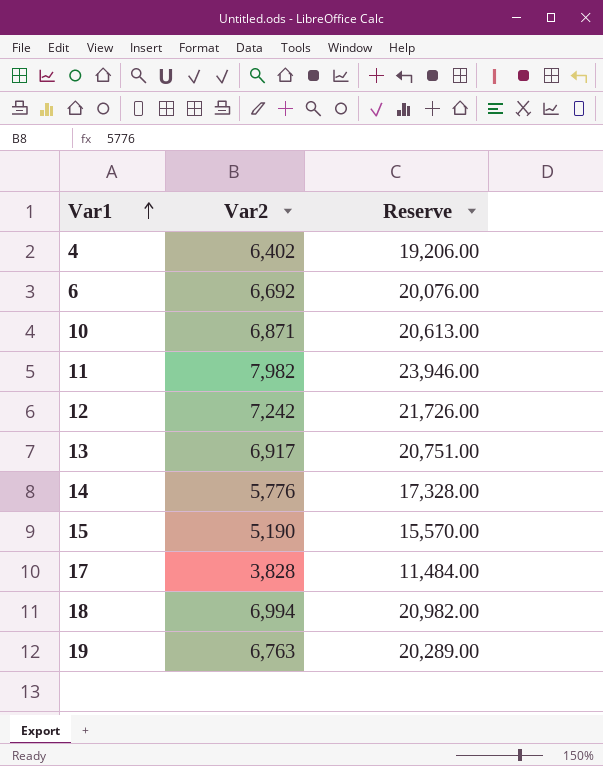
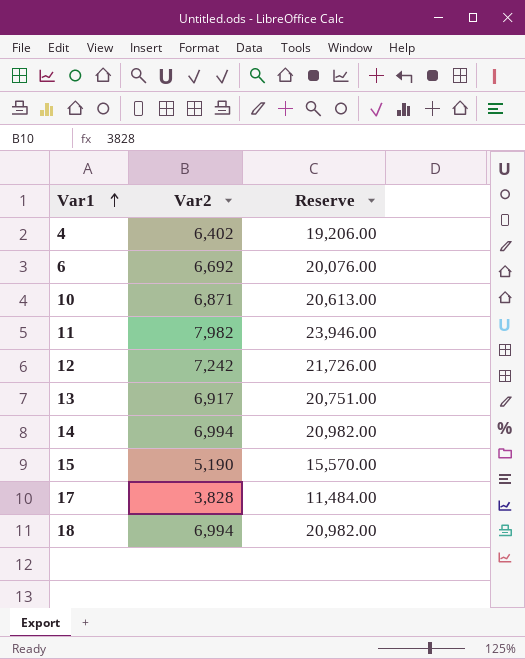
row 19: 6,763 | 20,289.00 -> none
14 | Var2: 5,776 -> 6,994
14 | Reserve: 17,328.00 -> 20,982.00

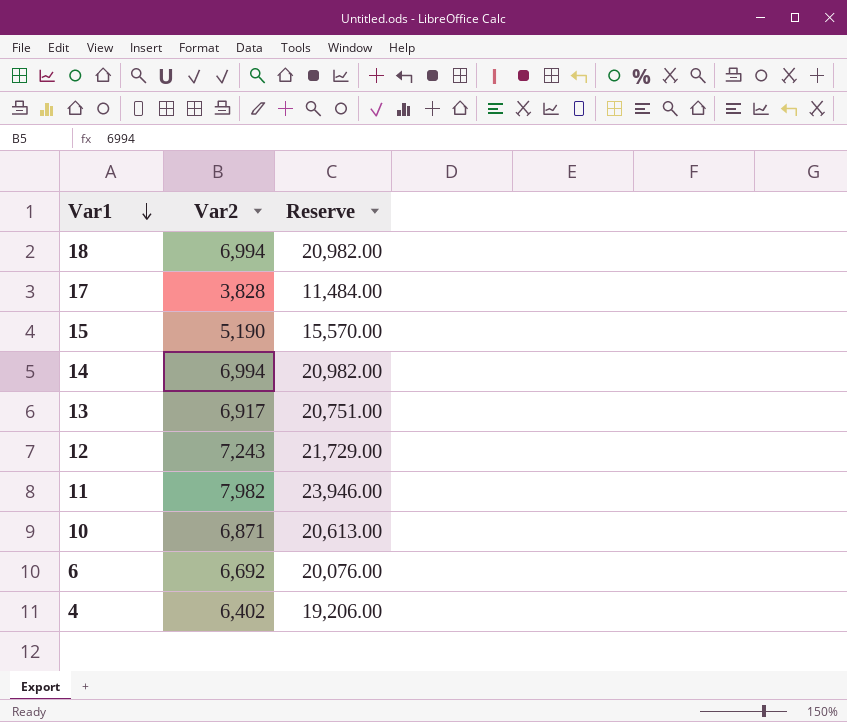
row order: Var1 ascending -> Var1 descending
12 | Var2: 7,242 -> 7,243
12 | Reserve: 21,726.00 -> 21,729.00

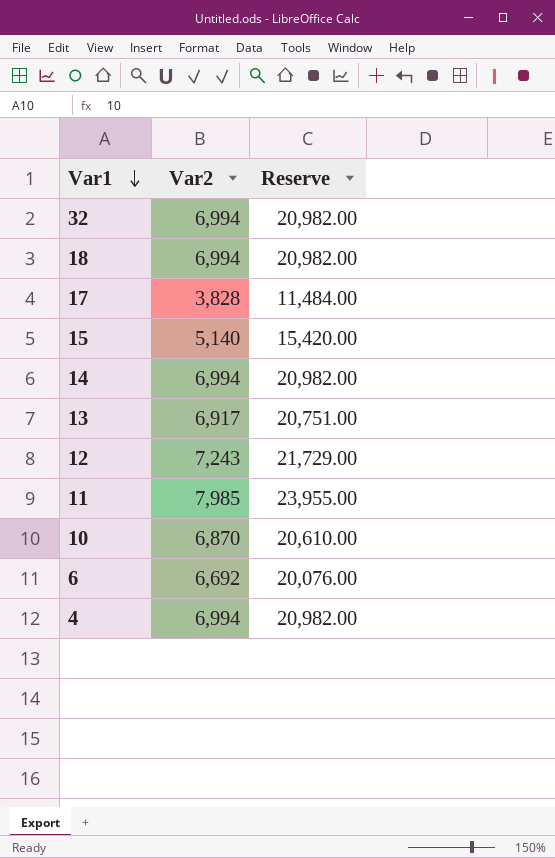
row 32: none -> 6,994 | 20,982.00
15 | Var2: 5,190 -> 5,140
15 | Reserve: 15,570.00 -> 15,420.00
11 | Var2: 7,982 -> 7,985
11 | Reserve: 23,946.00 -> 23,955.00
10 | Var2: 6,871 -> 6,870
10 | Reserve: 20,613.00 -> 20,610.00
4 | Var2: 6,402 -> 6,994
4 | Reserve: 19,206.00 -> 20,982.00

